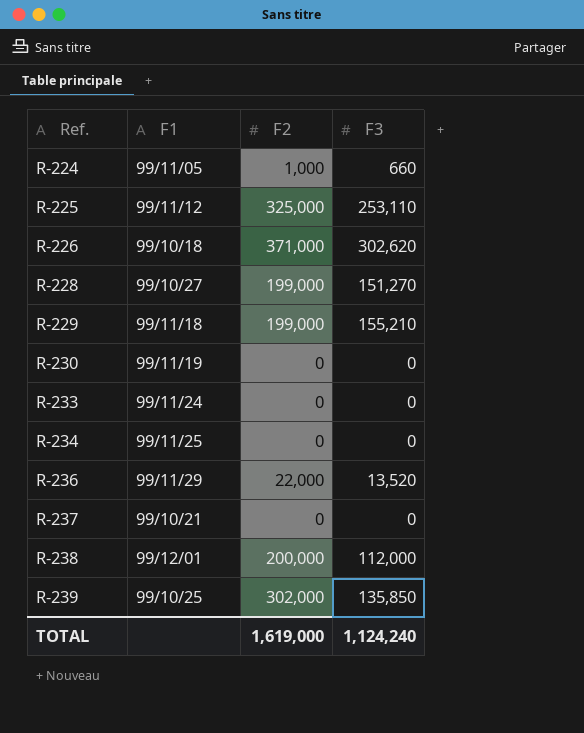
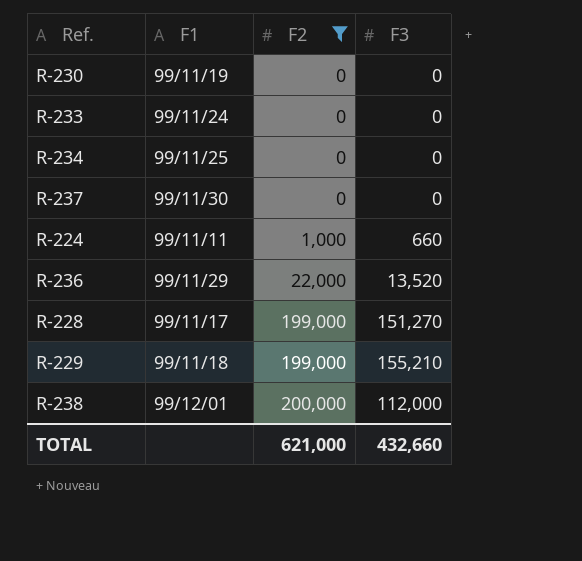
filter: none -> F2 <= 200,000
row order: Ref. ascending -> F2 ascending
R-237 | F1: 99/10/21 -> 99/11/30
R-224 | F1: 99/11/05 -> 99/11/11
R-228 | F1: 99/10/27 -> 99/11/17
TOTAL | F2: 1,619,000 -> 621,000
TOTAL | F3: 1,124,240 -> 432,660

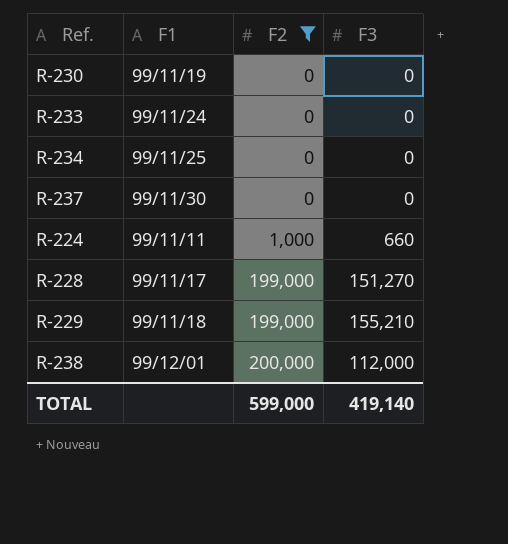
row R-236: 99/11/29 | 22,000 | 13,520 -> none
TOTAL | F2: 621,000 -> 599,000
TOTAL | F3: 432,660 -> 419,140

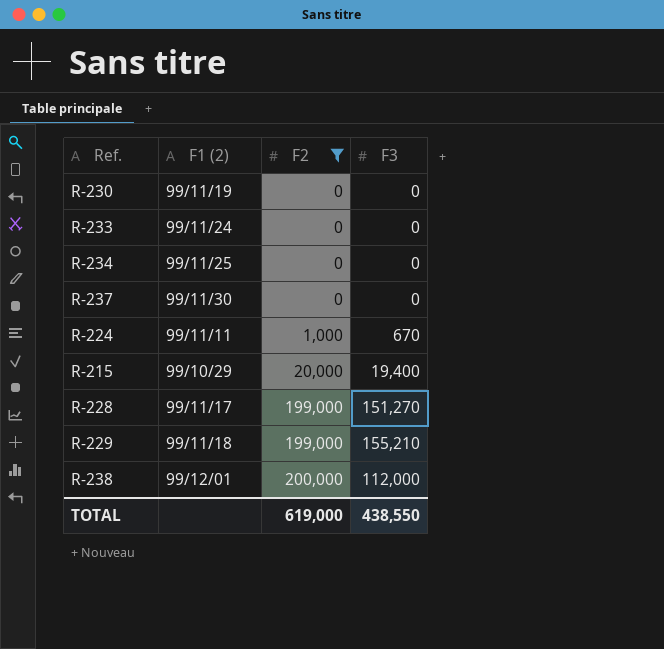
column name: F1 -> F1 (2)
R-224 | F3: 660 -> 670
row R-215: none -> 99/10/29 | 20,000 | 19,400
TOTAL | F2: 599,000 -> 619,000
TOTAL | F3: 419,140 -> 438,550

